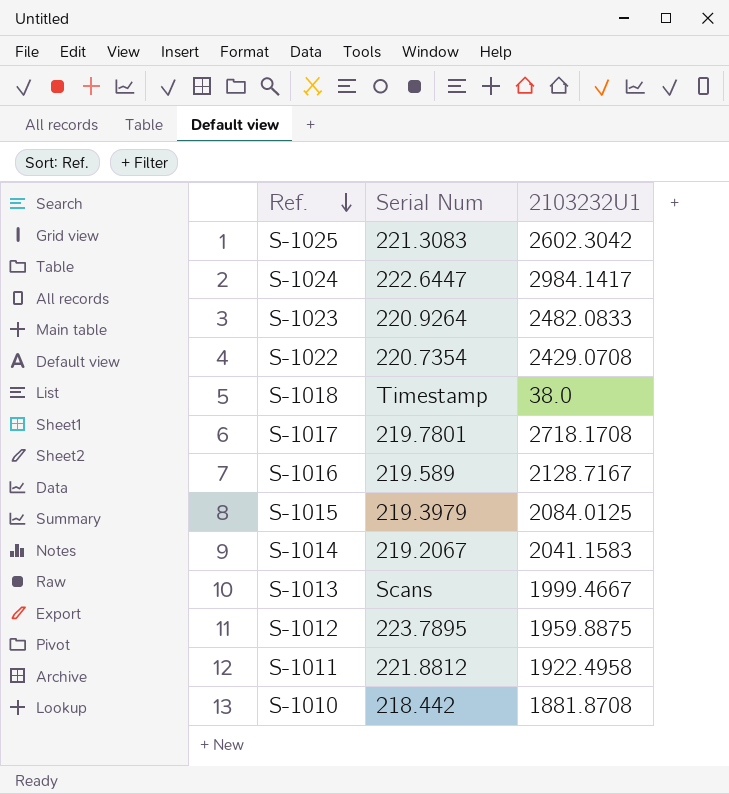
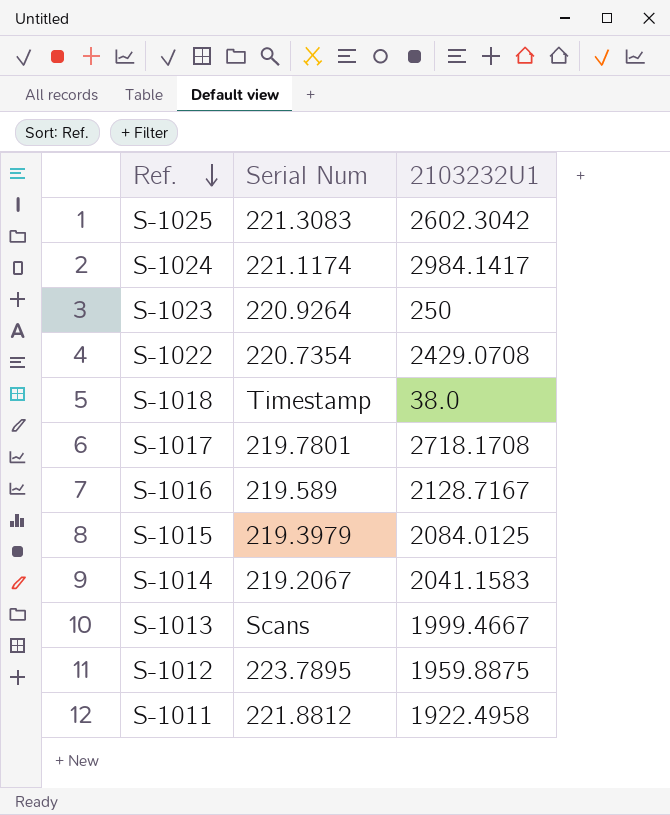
row S-1010: 218.442 | 1881.8708 -> none
S-1024 | Serial Num: 222.6447 -> 221.1174
S-1023 | 2103232U1: 2482.0833 -> 250

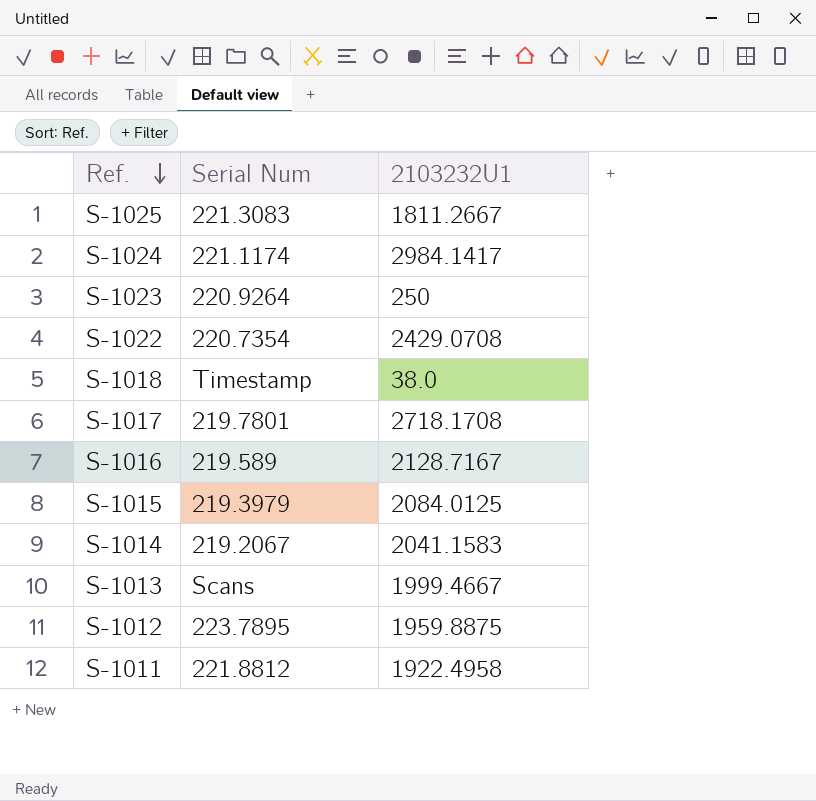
S-1025 | 2103232U1: 2602.3042 -> 1811.2667

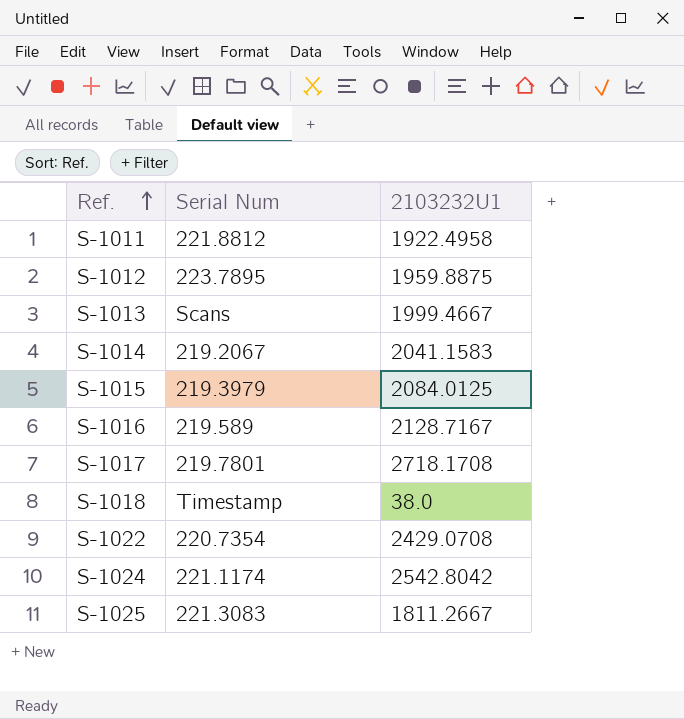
row order: Ref. descending -> Ref. ascending
row S-1023: 220.9264 | 250 -> none
S-1024 | 2103232U1: 2984.1417 -> 2542.8042

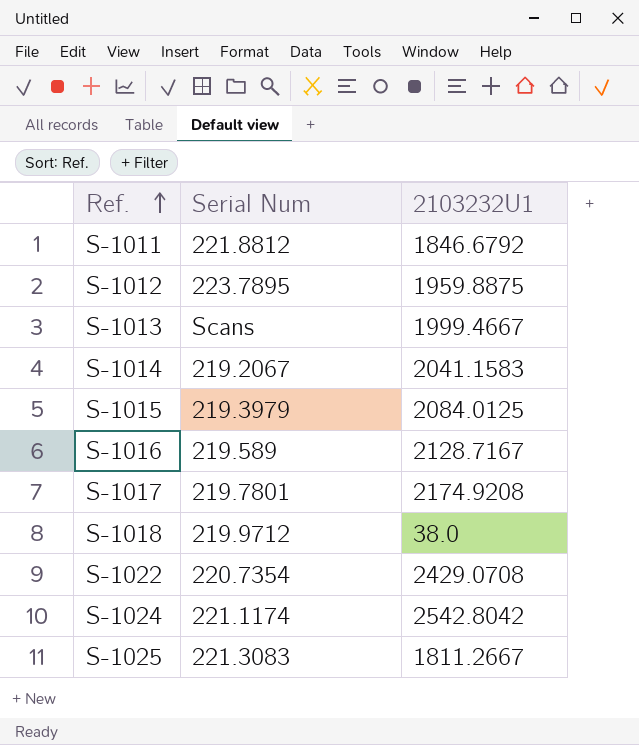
S-1011 | 2103232U1: 1922.4958 -> 1846.6792
S-1017 | 2103232U1: 2718.1708 -> 2174.9208
S-1018 | Serial Num: Timestamp -> 219.9712

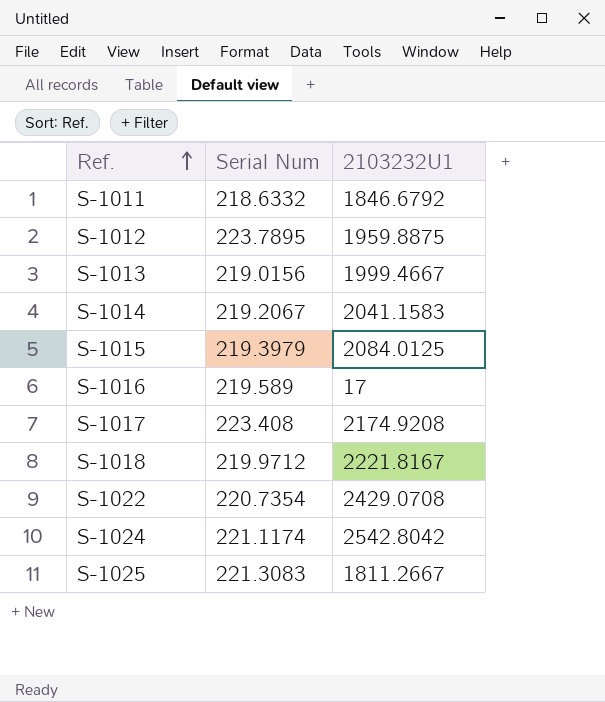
S-1011 | Serial Num: 221.8812 -> 218.6332
S-1013 | Serial Num: Scans -> 219.0156
S-1016 | 2103232U1: 2128.7167 -> 17
S-1017 | Serial Num: 219.7801 -> 223.408
S-1018 | 2103232U1: 38.0 -> 2221.8167

